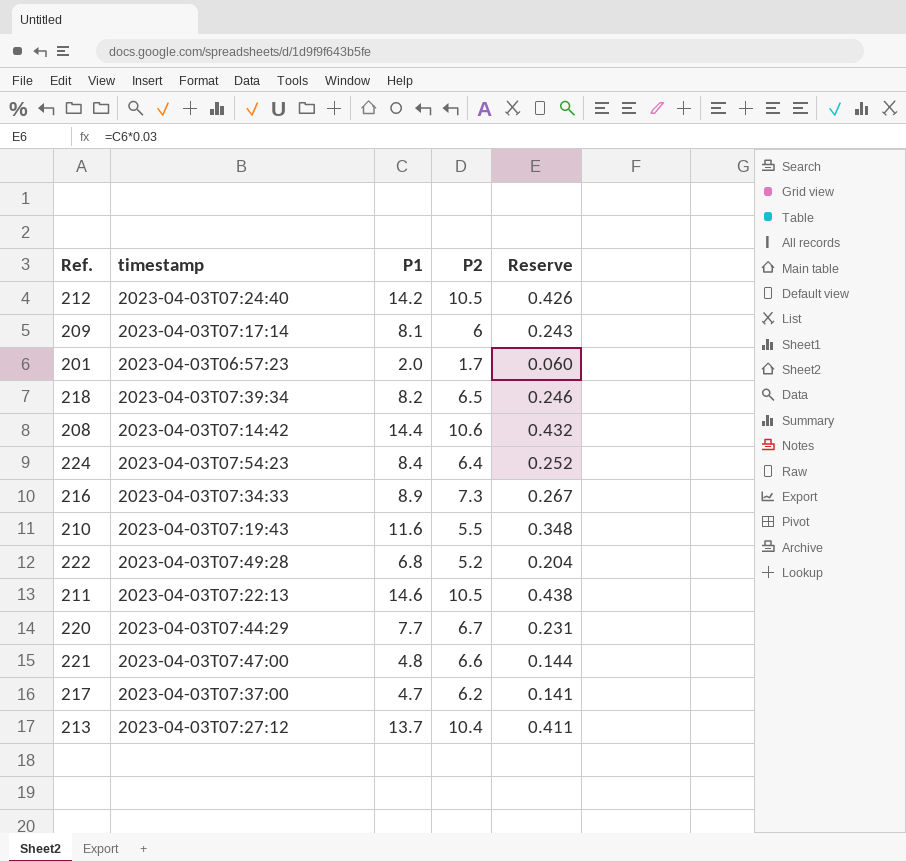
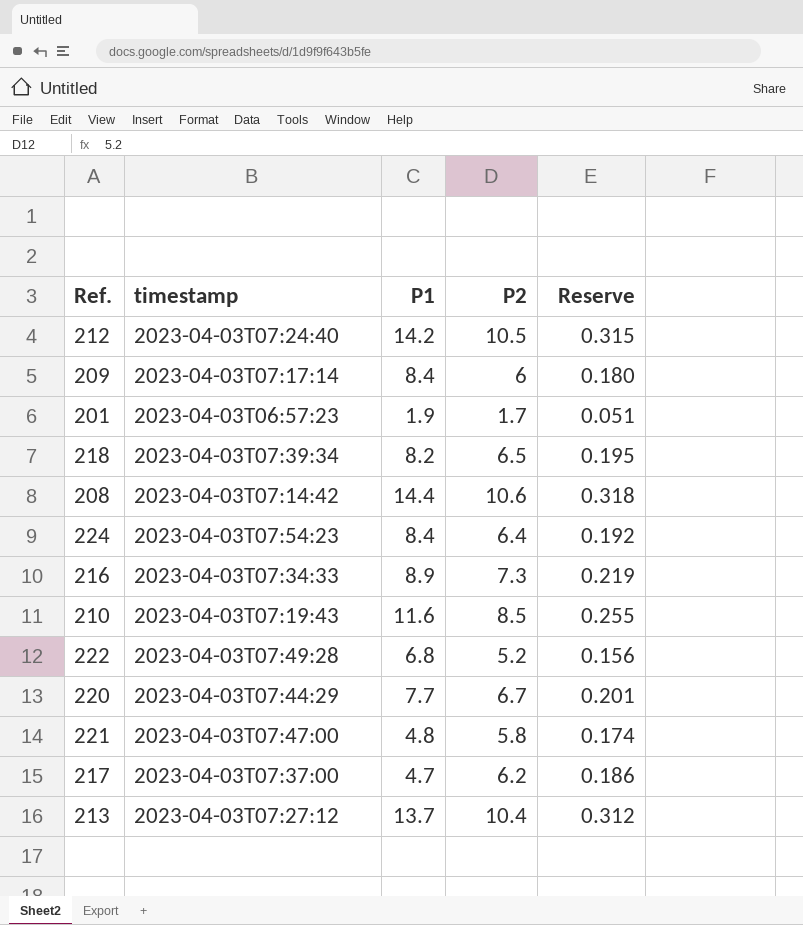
column Reserve | formula: [P1] * 0.03 -> [P2] * 0.03
row 211: 2023-04-03T07:22:13 | 14.6 | 10.5 | 0.438 -> none
209 | P1: 8.1 -> 8.4
201 | P1: 2.0 -> 1.9
210 | P2: 5.5 -> 8.5
221 | P2: 6.6 -> 5.8

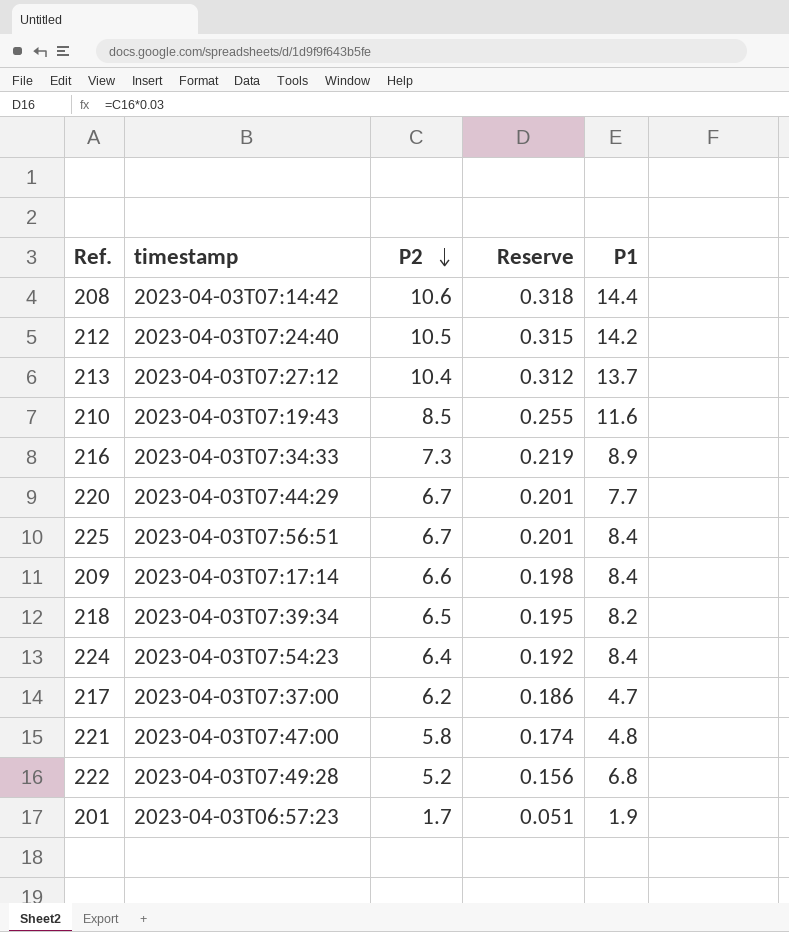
row order: none -> P2 descending
column P1 | position: 3 -> 5
row 225: none -> 2023-04-03T07:56:51 | 6.7 | 0.201 | 8.4
209 | P2: 6 -> 6.6
209 | Reserve: 0.180 -> 0.198

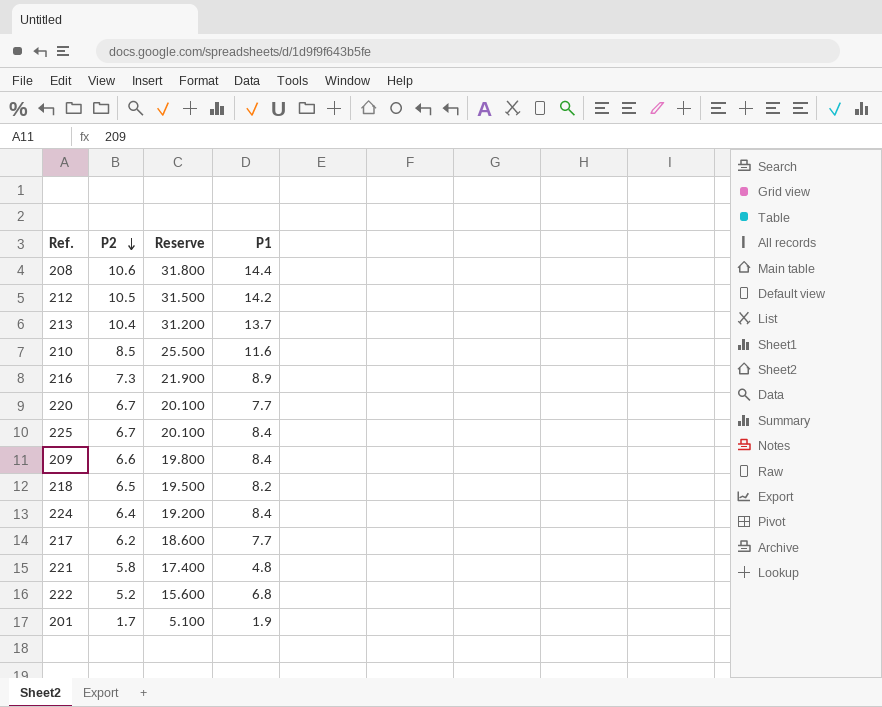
column timestamp | position: 2 -> none
column Reserve | formula: [P2] * 0.03 -> [P2] * 3
217 | P1: 4.7 -> 7.7

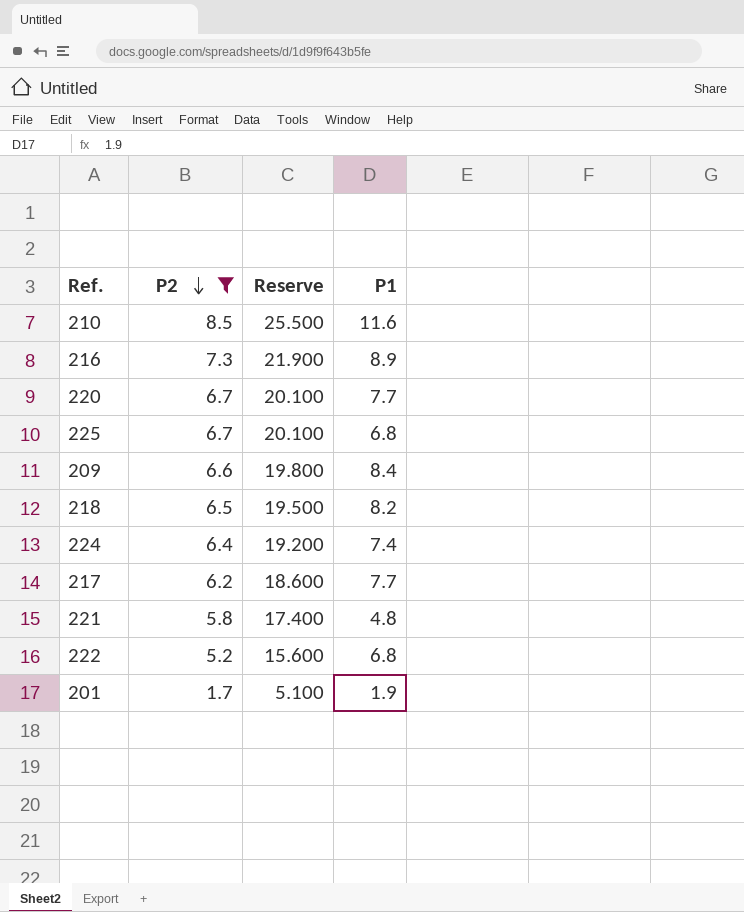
filter: none -> P2 <= 8.5
225 | P1: 8.4 -> 6.8
224 | P1: 8.4 -> 7.4

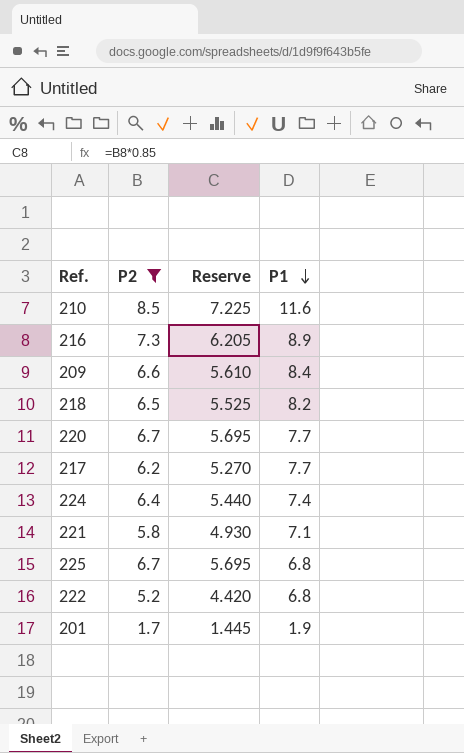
row order: P2 descending -> P1 descending
column Reserve | formula: [P2] * 3 -> [P2] * 0.85
221 | P1: 4.8 -> 7.1

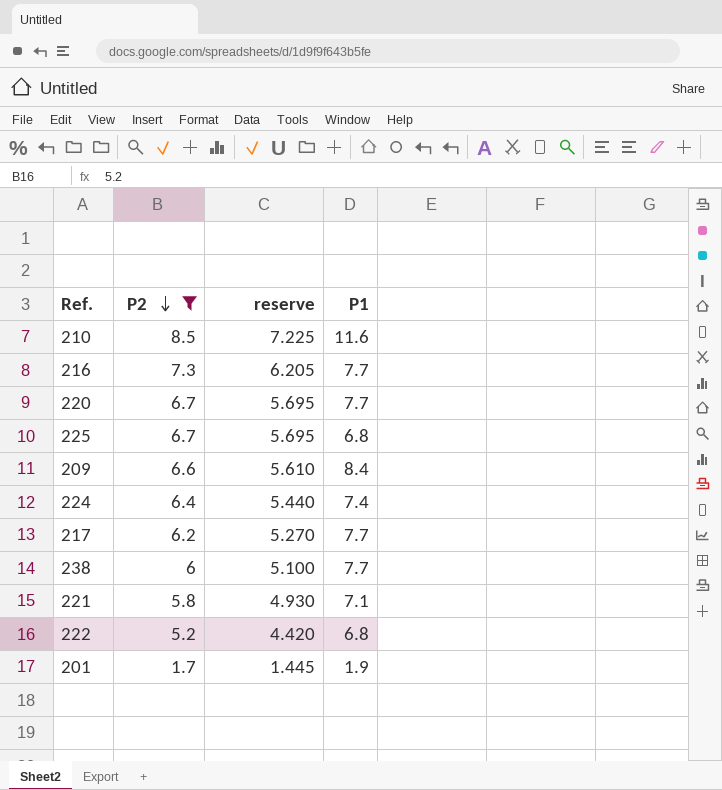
row order: P1 descending -> P2 descending
column name: Reserve -> reserve
row 218: 6.5 | 5.525 | 8.2 -> none
216 | P1: 8.9 -> 7.7
row 238: none -> 6 | 5.100 | 7.7

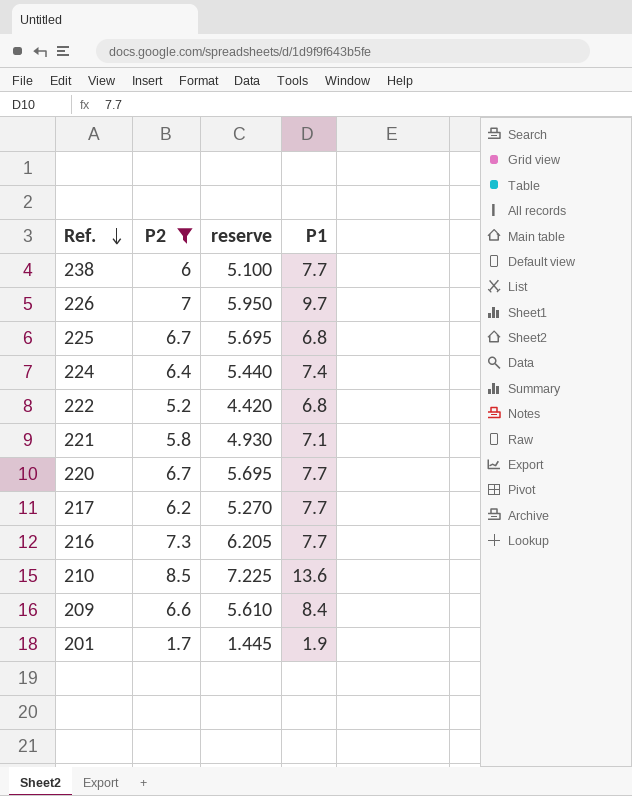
row order: P2 descending -> Ref. descending
row 226: none -> 7 | 5.950 | 9.7
210 | P1: 11.6 -> 13.6

